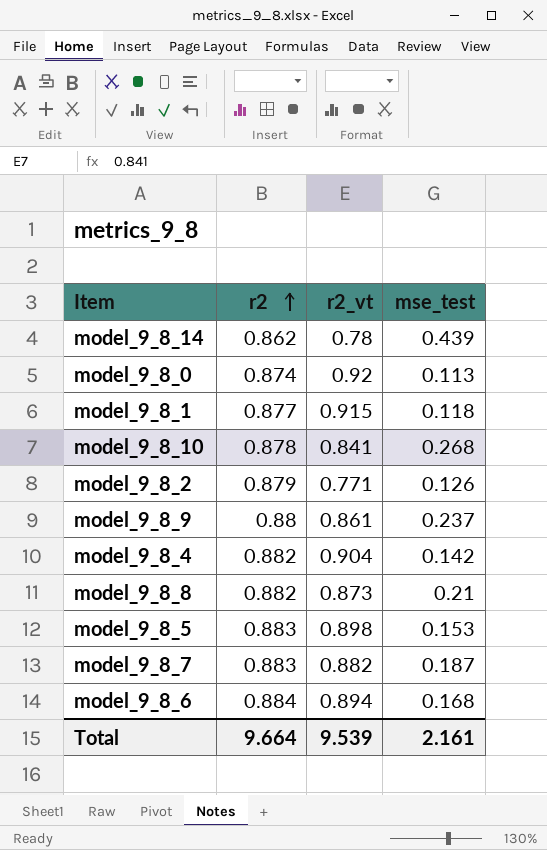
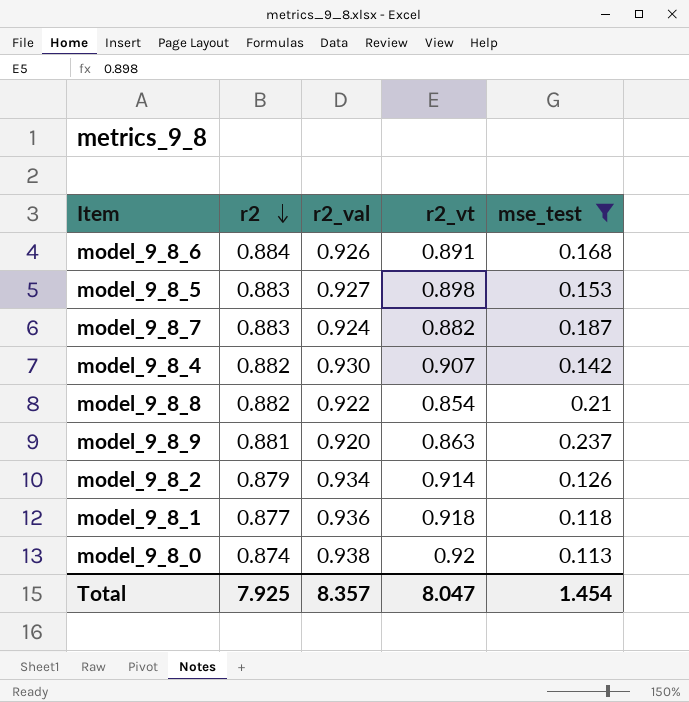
filter: none -> mse_test <= 0.237
row order: r2 ascending -> r2 descending
column r2_val | position: none -> 3
model_9_8_6 | r2_vt: 0.894 -> 0.891
model_9_8_4 | r2_vt: 0.904 -> 0.907
model_9_8_8 | r2_vt: 0.873 -> 0.854
model_9_8_9 | r2: 0.88 -> 0.881
model_9_8_9 | r2_vt: 0.861 -> 0.863
model_9_8_2 | r2_vt: 0.771 -> 0.914
model_9_8_1 | r2_vt: 0.915 -> 0.918
Total | r2: 9.664 -> 7.925
Total | r2_vt: 9.539 -> 8.047
Total | mse_test: 2.161 -> 1.454

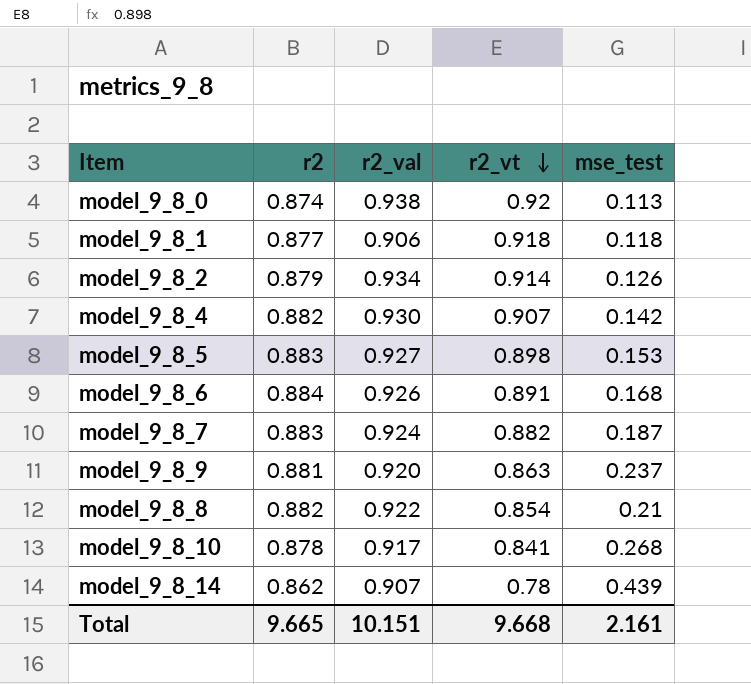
filter: mse_test <= 0.237 -> none
row order: r2 descending -> r2_vt descending
model_9_8_1 | r2_val: 0.936 -> 0.906
Total | r2: 7.925 -> 9.665
Total | r2_val: 8.357 -> 10.151
Total | r2_vt: 8.047 -> 9.668
Total | mse_test: 1.454 -> 2.161

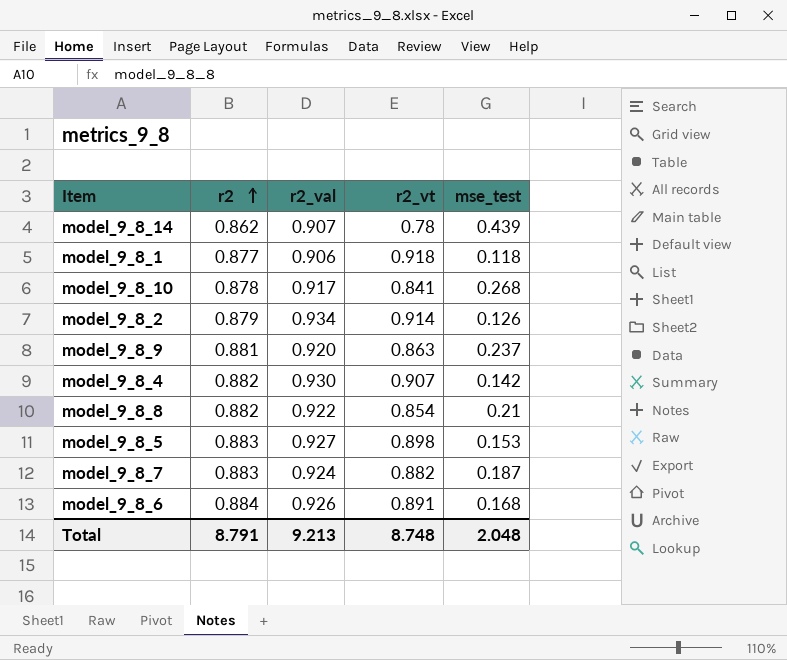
row order: r2_vt descending -> r2 ascending
row model_9_8_0: 0.874 | 0.938 | 0.92 | 0.113 -> none
Total | r2: 9.665 -> 8.791
Total | r2_val: 10.151 -> 9.213
Total | r2_vt: 9.668 -> 8.748
Total | mse_test: 2.161 -> 2.048

